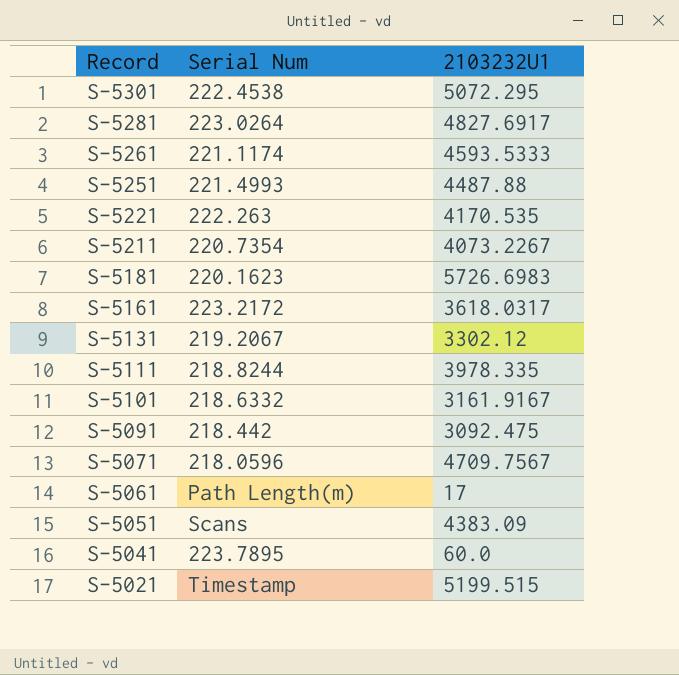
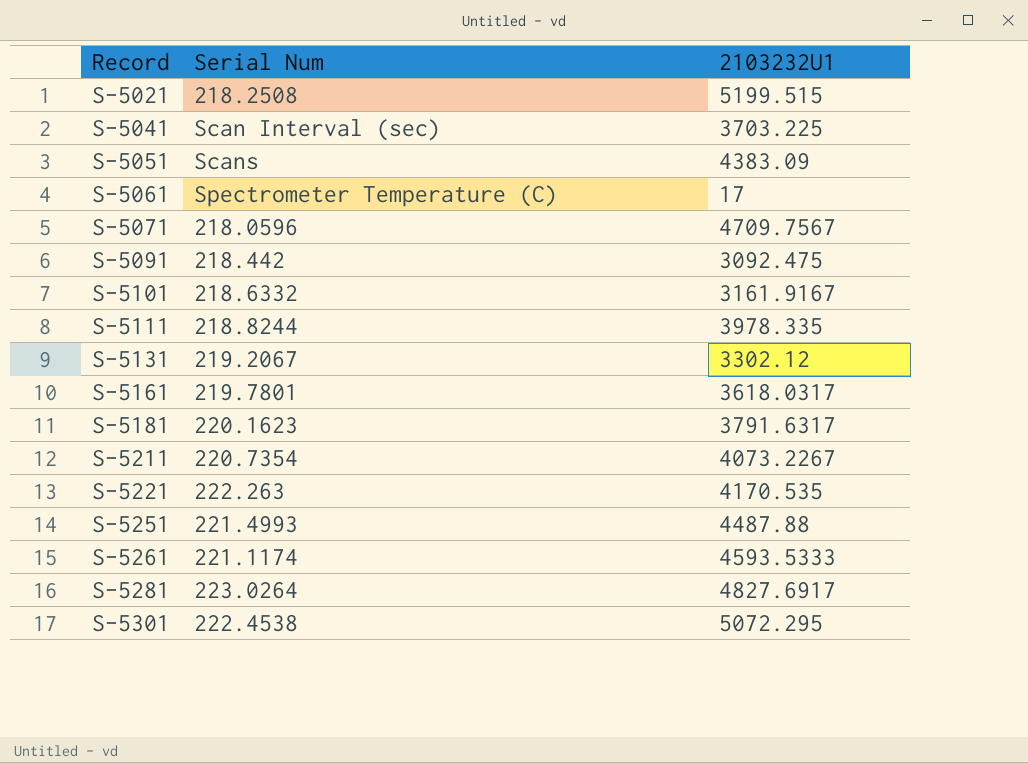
row order: Record descending -> Record ascending
S-5021 | Serial Num: Timestamp -> 218.2508
S-5041 | Serial Num: 223.7895 -> Scan Interval (sec)
S-5041 | 2103232U1: 60.0 -> 3703.225
S-5061 | Serial Num: Path Length(m) -> Spectrometer Temperature (C)
S-5161 | Serial Num: 223.2172 -> 219.7801
S-5181 | 2103232U1: 5726.6983 -> 3791.6317

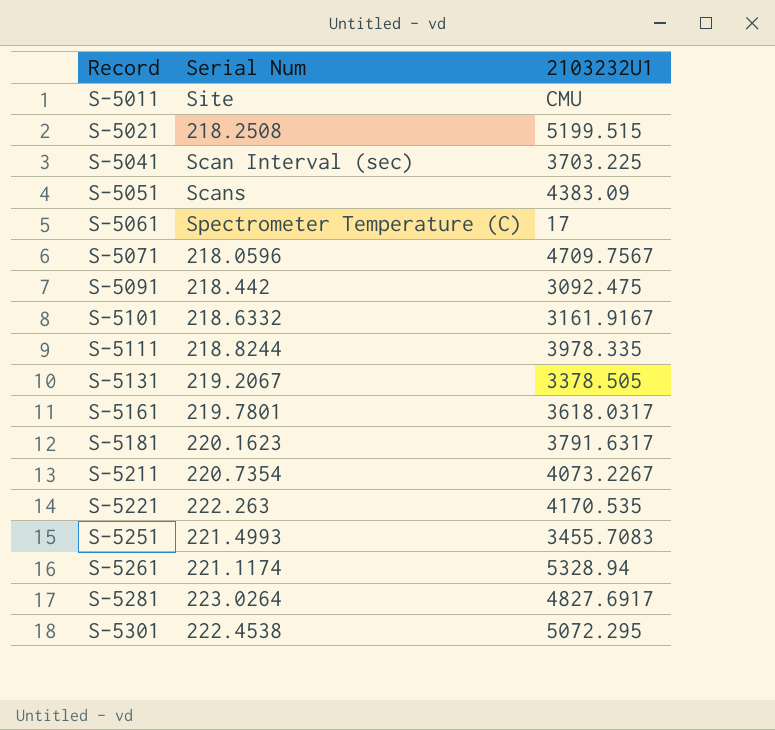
row S-5011: none -> Site | CMU
S-5131 | 2103232U1: 3302.12 -> 3378.505
S-5251 | 2103232U1: 4487.88 -> 3455.7083
S-5261 | 2103232U1: 4593.5333 -> 5328.94

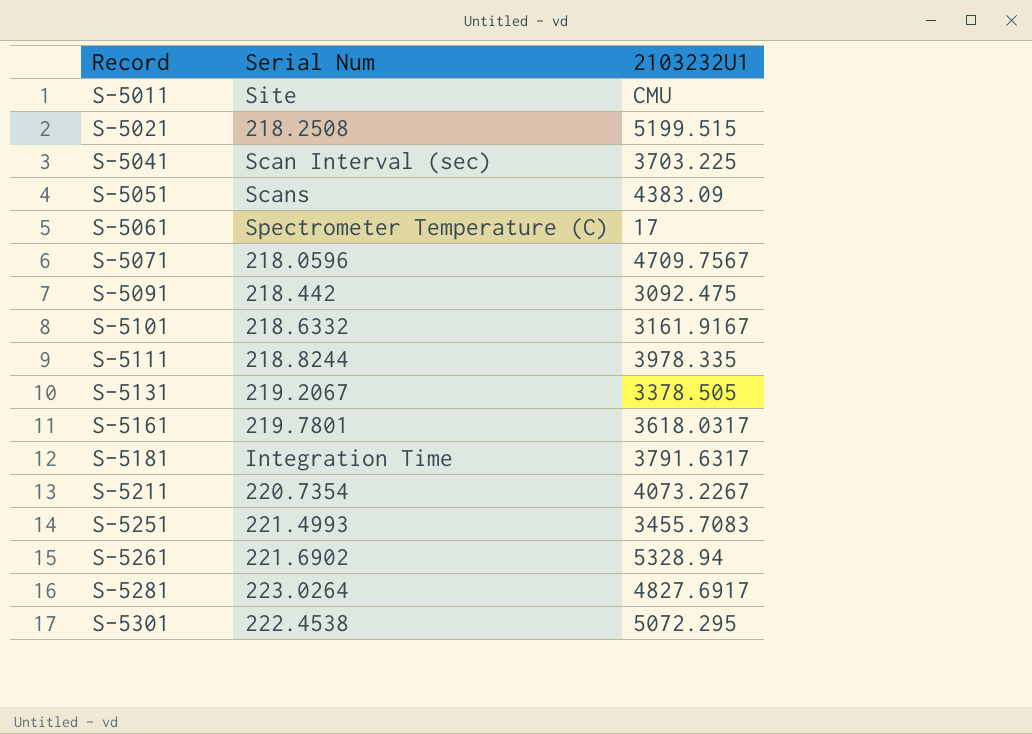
row S-5221: 222.263 | 4170.535 -> none
S-5181 | Serial Num: 220.1623 -> Integration Time
S-5261 | Serial Num: 221.1174 -> 221.6902

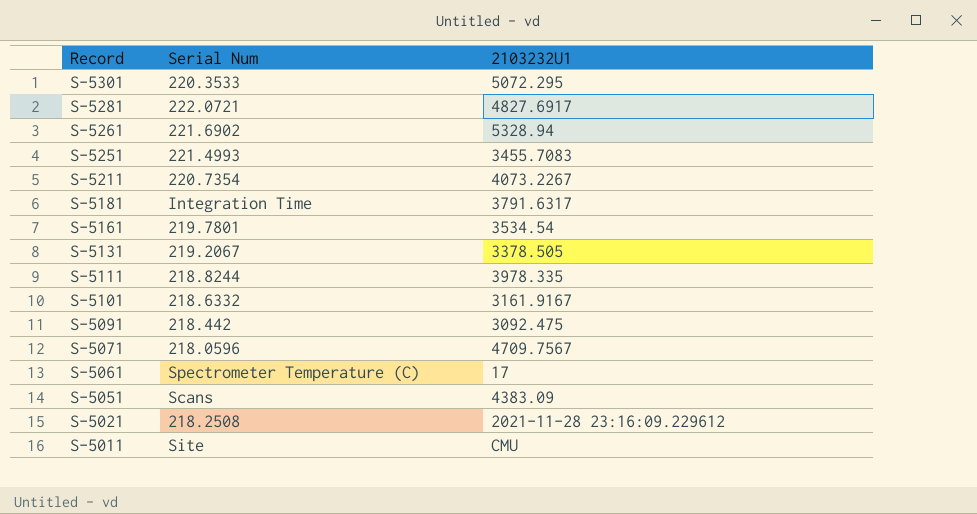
row order: Record ascending -> Record descending
row S-5041: Scan Interval (sec) | 3703.225 -> none
S-5301 | Serial Num: 222.4538 -> 220.3533
S-5281 | Serial Num: 223.0264 -> 222.0721
S-5161 | 2103232U1: 3618.0317 -> 3534.54
S-5021 | 2103232U1: 5199.515 -> 2021-11-28 23:16:09.229612

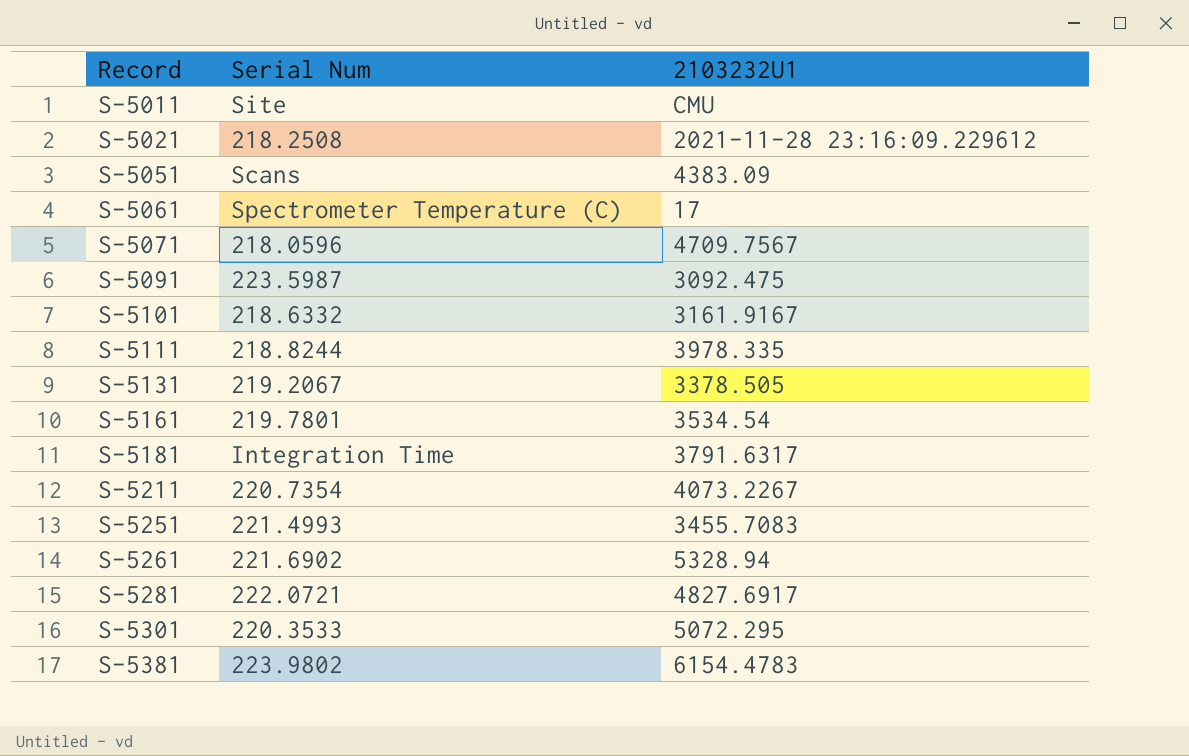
row order: Record descending -> Record ascending
S-5091 | Serial Num: 218.442 -> 223.5987
row S-5381: none -> 223.9802 | 6154.4783

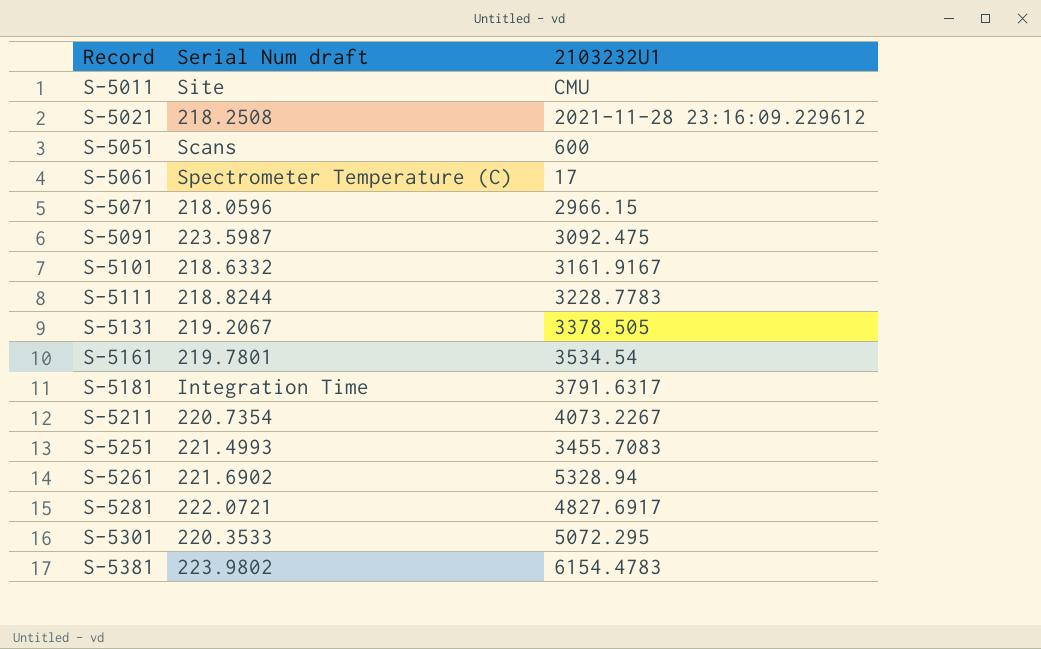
column name: Serial Num -> Serial Num draft
S-5051 | 2103232U1: 4383.09 -> 600
S-5071 | 2103232U1: 4709.7567 -> 2966.15
S-5111 | 2103232U1: 3978.335 -> 3228.7783

